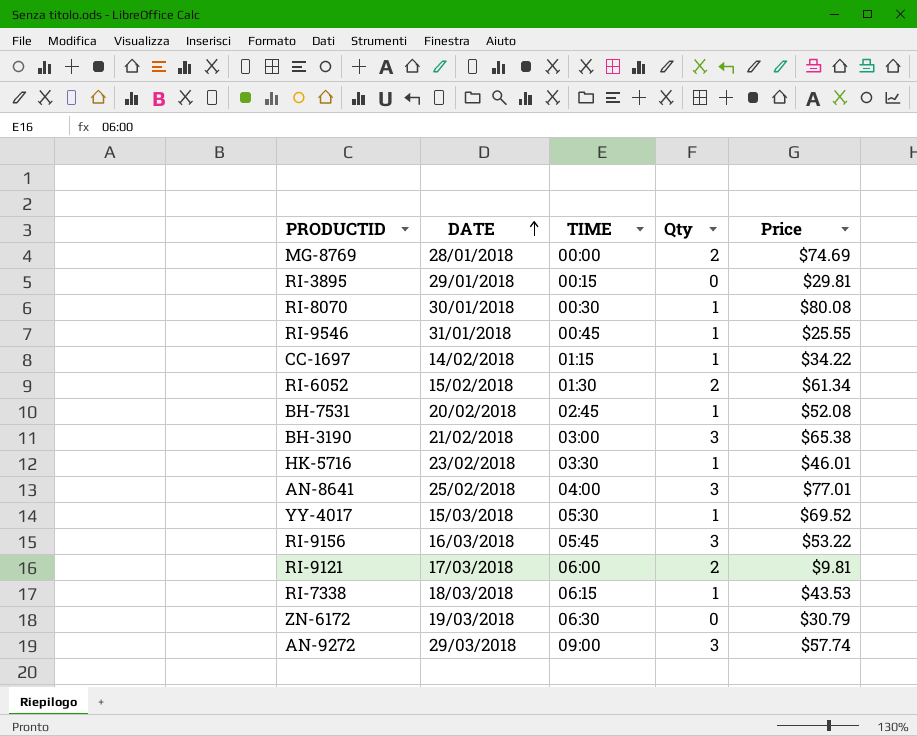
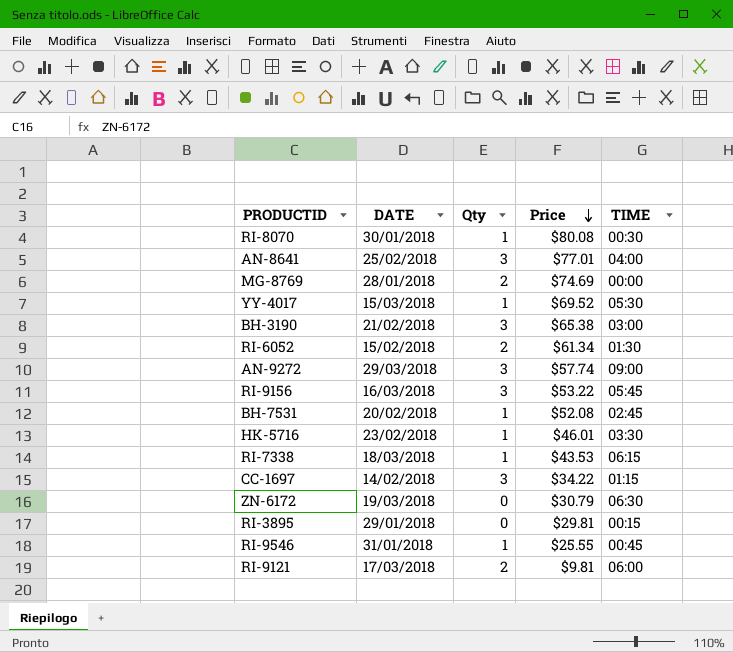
row order: DATE ascending -> Price descending
column TIME | position: 3 -> 5
CC-1697 | Qty: 1 -> 3

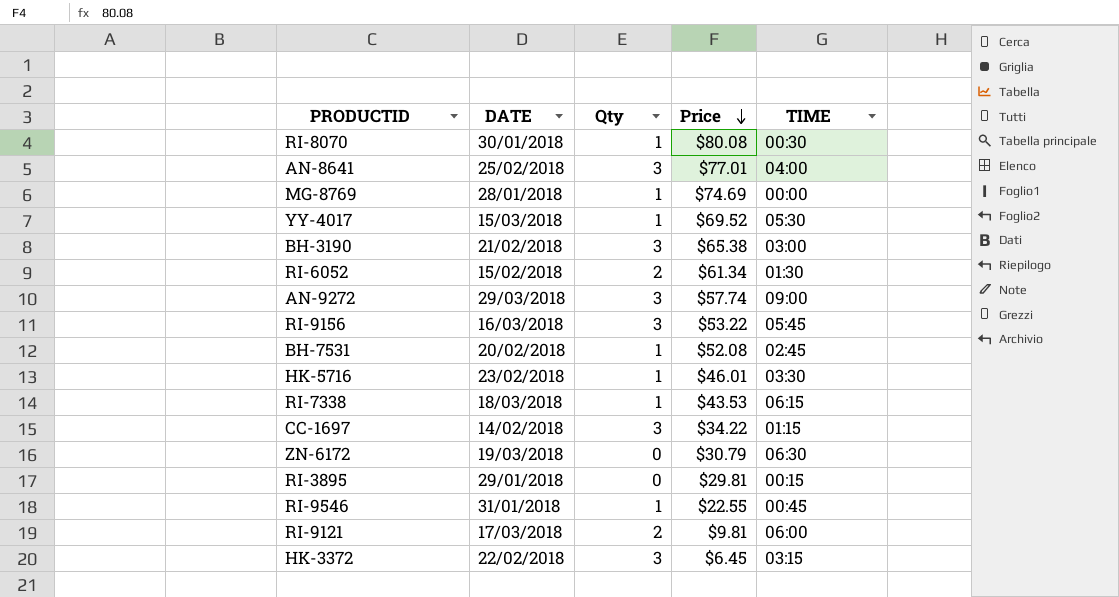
MG-8769 | Qty: 2 -> 1
RI-9546 | Price: $25.55 -> $22.55
row HK-3372: none -> 22/02/2018 | 3 | $6.45 | 03:15

